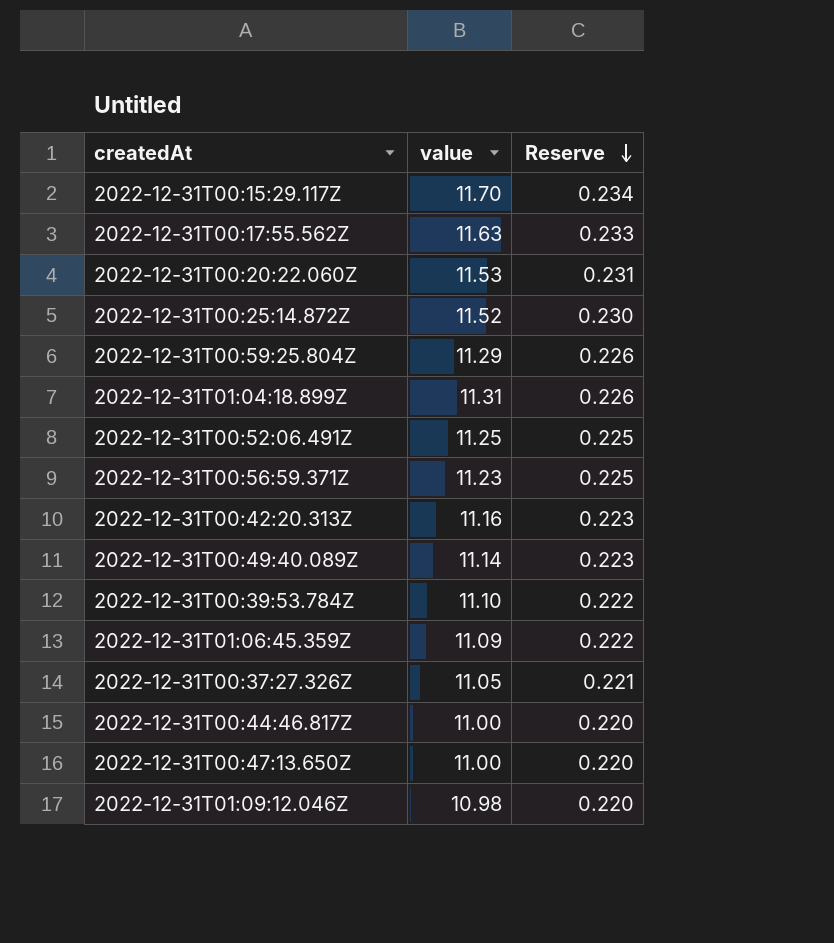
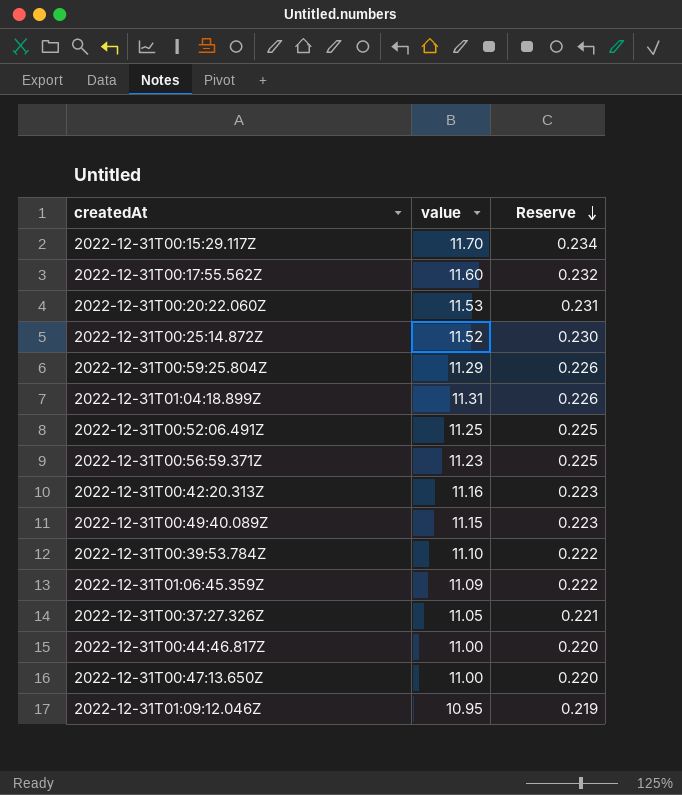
2022-12-31T00:17:55.562Z | value: 11.63 -> 11.60
2022-12-31T00:17:55.562Z | Reserve: 0.233 -> 0.232
2022-12-31T00:49:40.089Z | value: 11.14 -> 11.15
2022-12-31T01:09:12.046Z | value: 10.98 -> 10.95
2022-12-31T01:09:12.046Z | Reserve: 0.220 -> 0.219

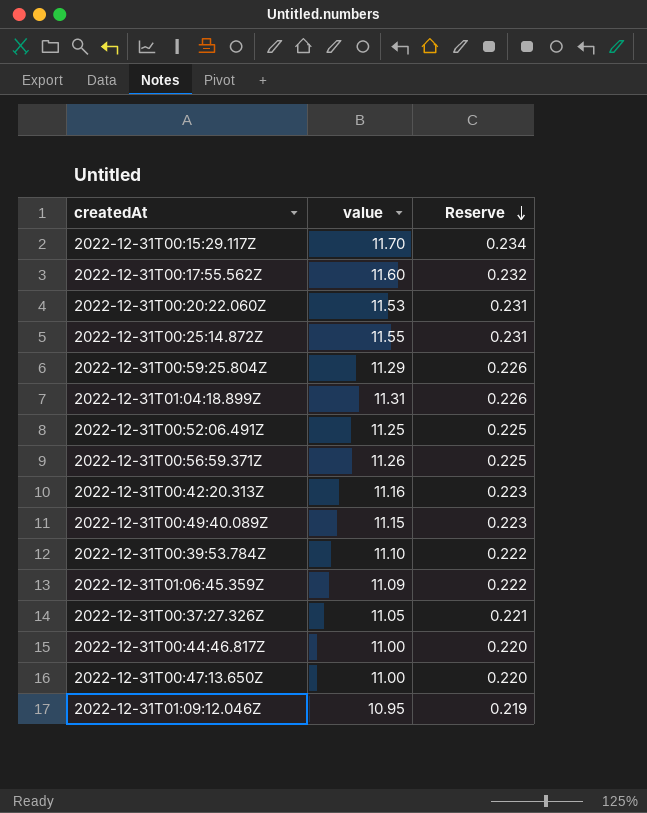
2022-12-31T00:25:14.872Z | value: 11.52 -> 11.55
2022-12-31T00:25:14.872Z | Reserve: 0.230 -> 0.231
2022-12-31T00:56:59.371Z | value: 11.23 -> 11.26

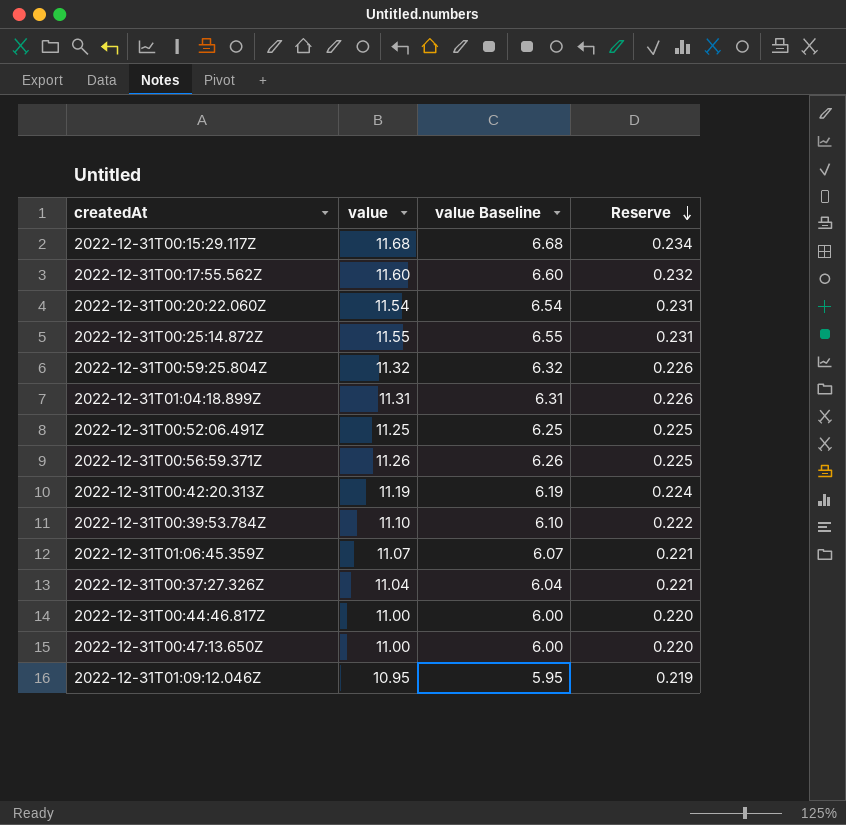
column value Baseline | formula: none -> [value] - 5
row 2022-12-31T00:49:40.089Z: 11.15 | 0.223 -> none
2022-12-31T00:15:29.117Z | value: 11.70 -> 11.68
2022-12-31T00:20:22.060Z | value: 11.53 -> 11.54
2022-12-31T00:59:25.804Z | value: 11.29 -> 11.32
2022-12-31T00:42:20.313Z | value: 11.16 -> 11.19
2022-12-31T00:42:20.313Z | Reserve: 0.223 -> 0.224
2022-12-31T01:06:45.359Z | value: 11.09 -> 11.07
2022-12-31T01:06:45.359Z | Reserve: 0.222 -> 0.221
2022-12-31T00:37:27.326Z | value: 11.05 -> 11.04

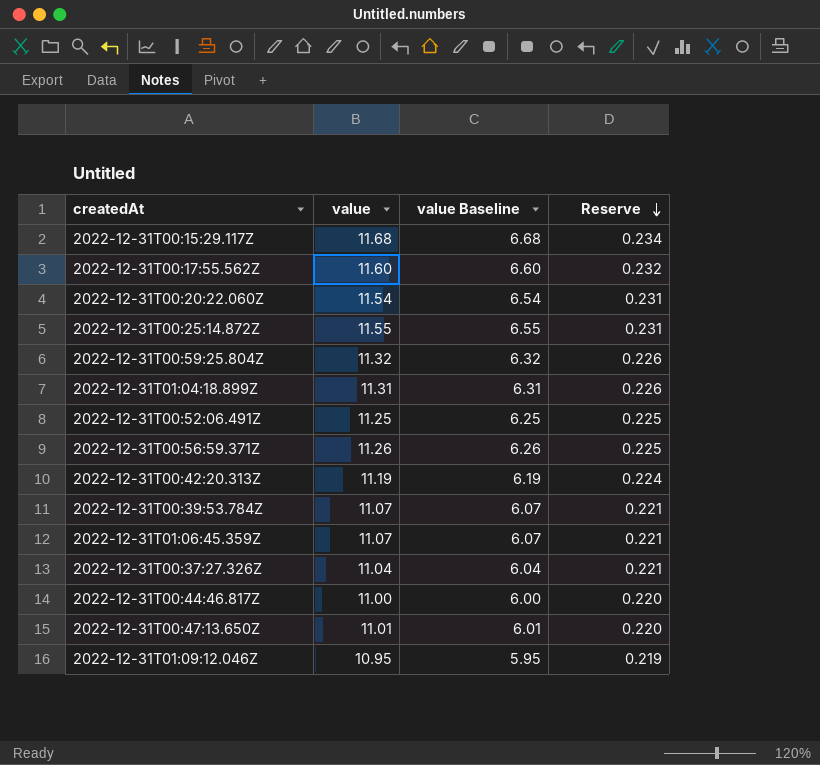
2022-12-31T00:39:53.784Z | value: 11.10 -> 11.07
2022-12-31T00:39:53.784Z | value Baseline: 6.10 -> 6.07
2022-12-31T00:39:53.784Z | Reserve: 0.222 -> 0.221
2022-12-31T00:47:13.650Z | value: 11.00 -> 11.01
2022-12-31T00:47:13.650Z | value Baseline: 6.00 -> 6.01

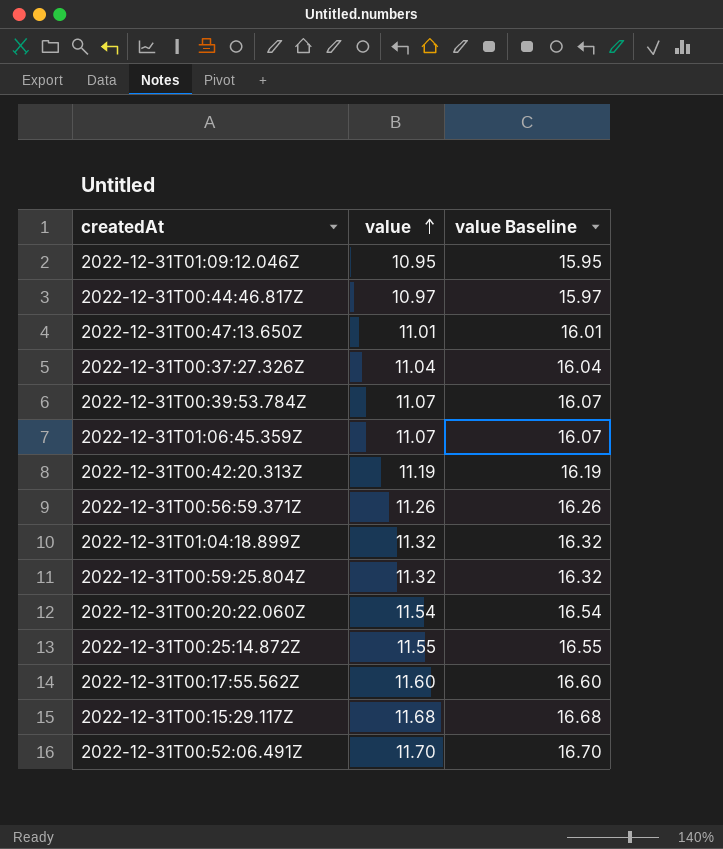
row order: Reserve descending -> value ascending
column Reserve | formula: [value] * 0.02 -> none
column value Baseline | formula: [value] - 5 -> [value] + 5
2022-12-31T00:44:46.817Z | value: 11.00 -> 10.97
2022-12-31T01:04:18.899Z | value: 11.31 -> 11.32
2022-12-31T00:52:06.491Z | value: 11.25 -> 11.70

